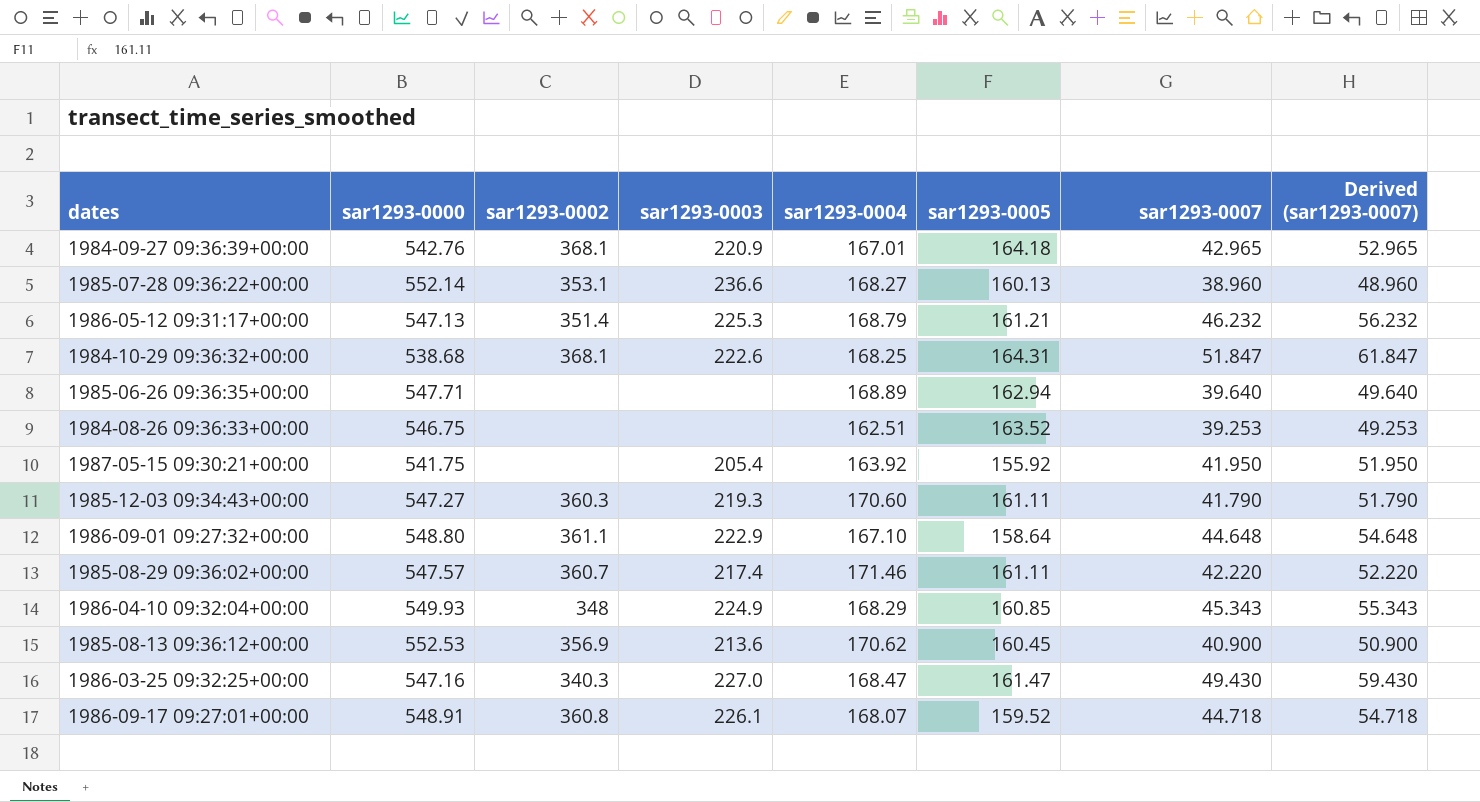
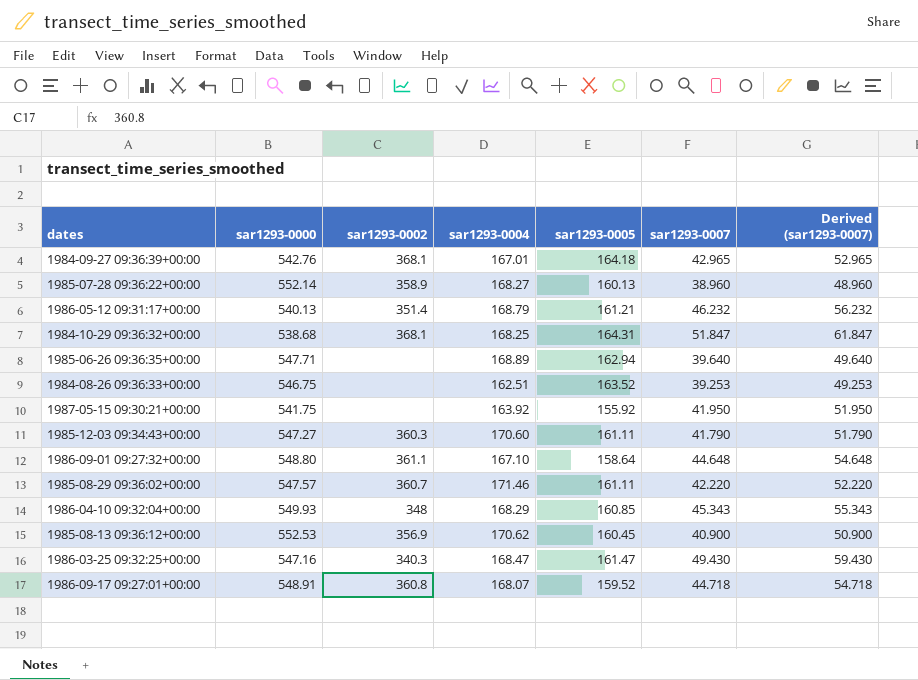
column sar1293-0003 | position: 4 -> none
1985-07-28 09:36:22+00:00 | sar1293-0002: 353.1 -> 358.9
1986-05-12 09:31:17+00:00 | sar1293-0000: 547.13 -> 540.13

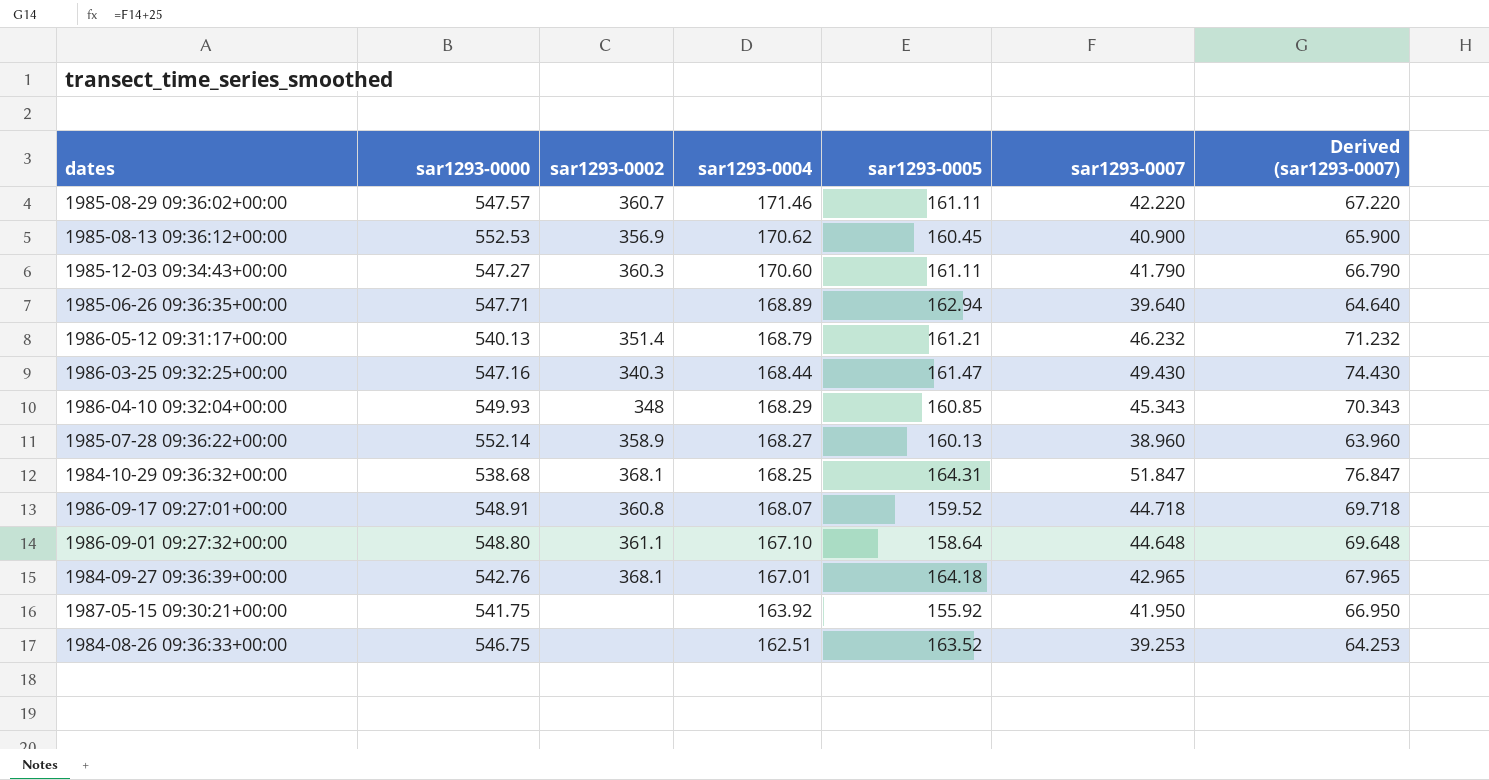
row order: none -> sar1293-0004 descending
column Derived (sar1293-0007) | formula: [sar1293-0007] + 10 -> [sar1293-0007] + 25
1986-03-25 09:32:25+00:00 | sar1293-0004: 168.47 -> 168.44

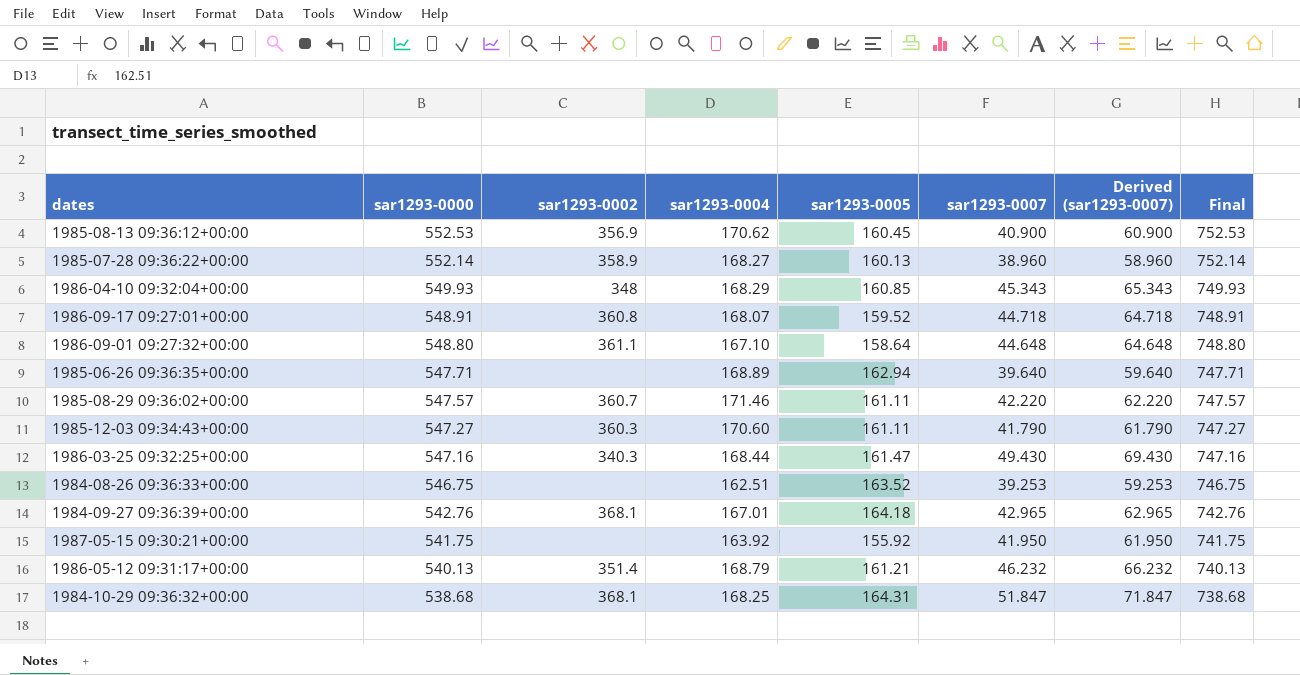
row order: sar1293-0004 descending -> sar1293-0000 descending
column Derived (sar1293-0007) | formula: [sar1293-0007] + 25 -> [sar1293-0007] + 20
column Final | formula: none -> [sar1293-0000] + 200

